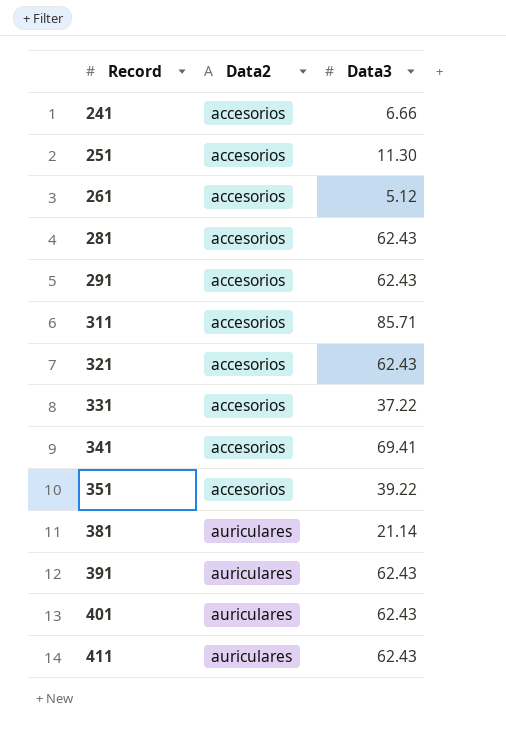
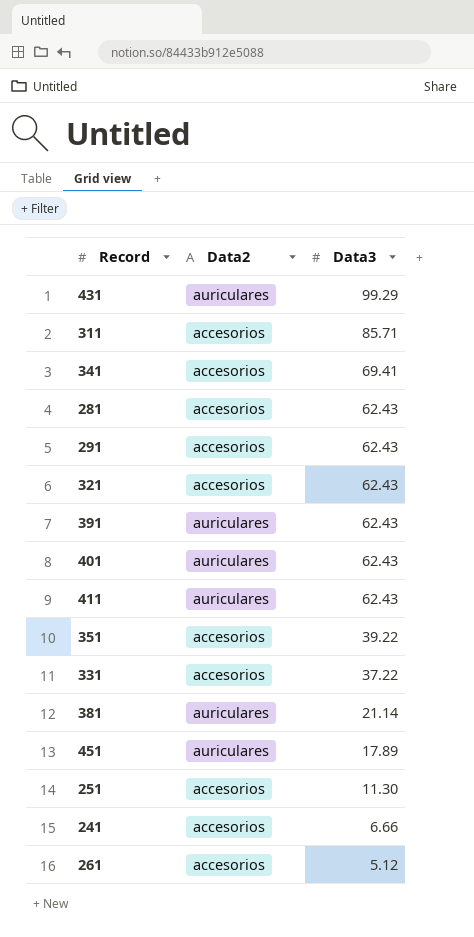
row order: Record ascending -> Data3 descending
row 431: none -> auriculares | 99.29
row 451: none -> auriculares | 17.89

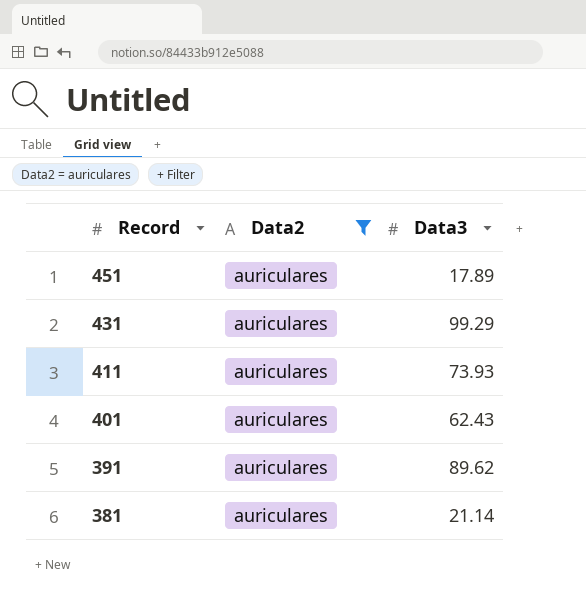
filter: none -> Data2 = auriculares
row order: Data3 descending -> Record descending
411 | Data3: 62.43 -> 73.93
391 | Data3: 62.43 -> 89.62

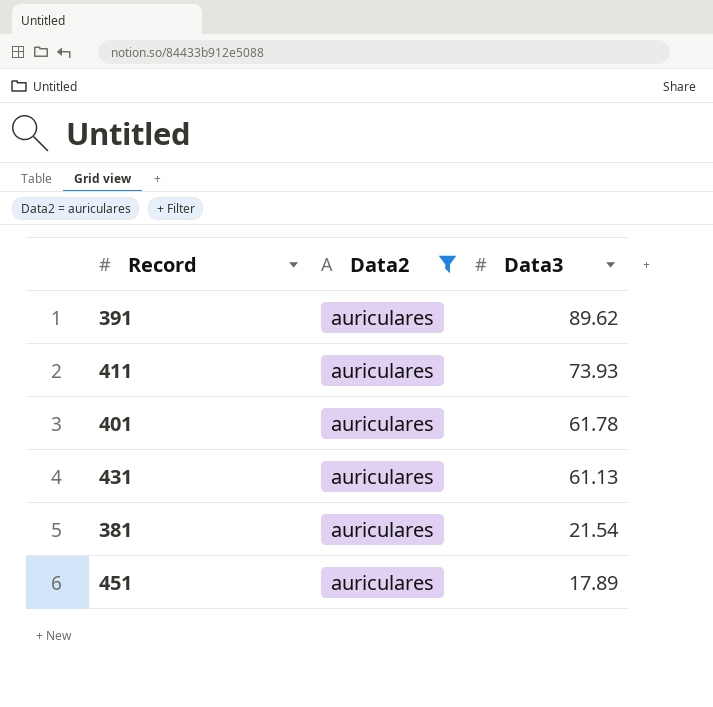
row order: Record descending -> Data3 descending
401 | Data3: 62.43 -> 61.78
431 | Data3: 99.29 -> 61.13
381 | Data3: 21.14 -> 21.54

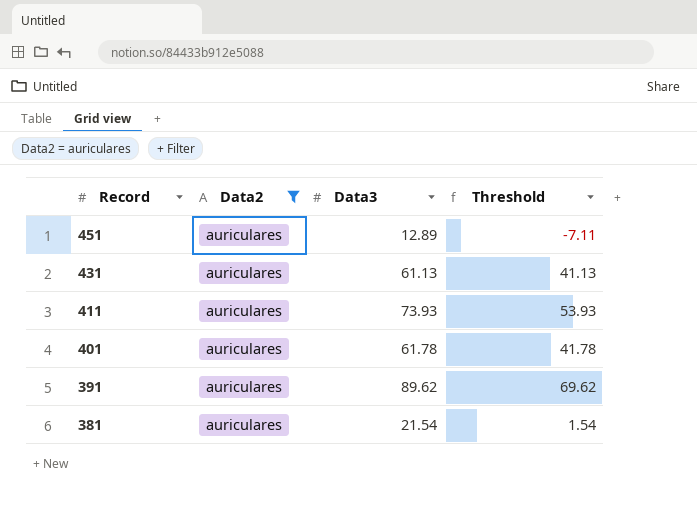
row order: Data3 descending -> Record descending
column Threshold | formula: none -> [Data3] - 20
451 | Data3: 17.89 -> 12.89

